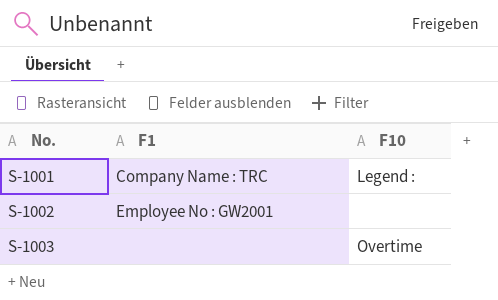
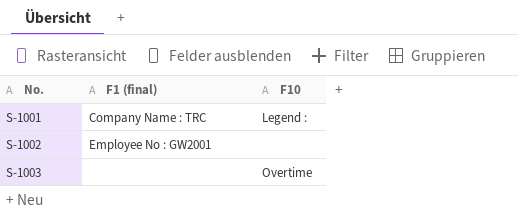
column name: F1 -> F1 (final)

